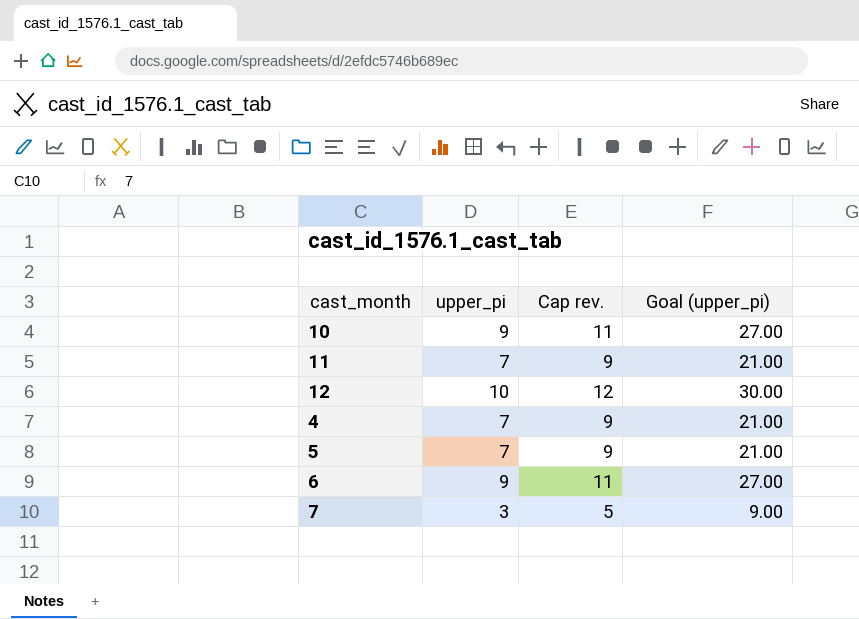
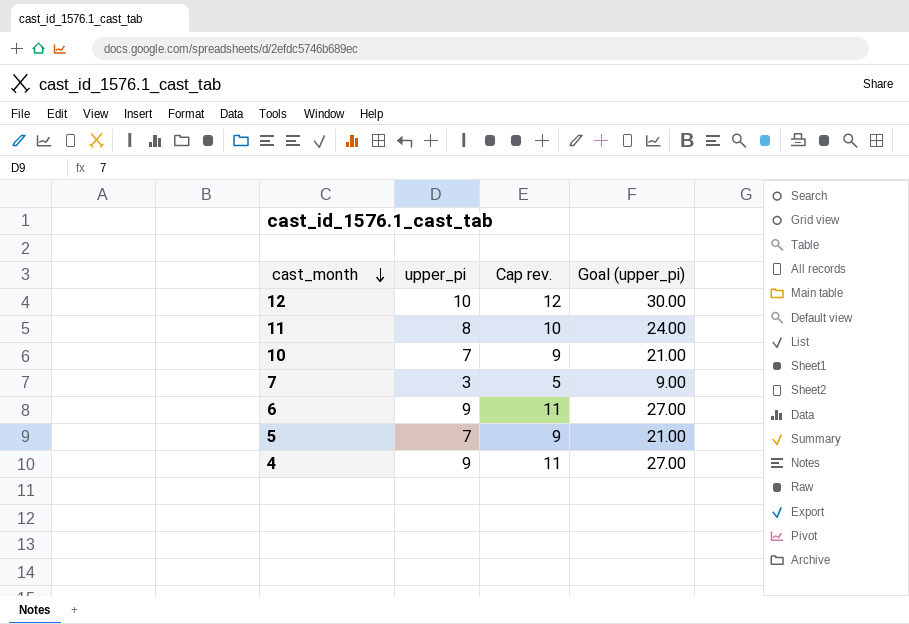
row order: none -> cast_month descending
11 | upper_pi: 7 -> 8
11 | Cap rev.: 9 -> 10
11 | Goal (upper_pi): 21.00 -> 24.00
10 | upper_pi: 9 -> 7
10 | Cap rev.: 11 -> 9
10 | Goal (upper_pi): 27.00 -> 21.00
4 | upper_pi: 7 -> 9
4 | Cap rev.: 9 -> 11
4 | Goal (upper_pi): 21.00 -> 27.00

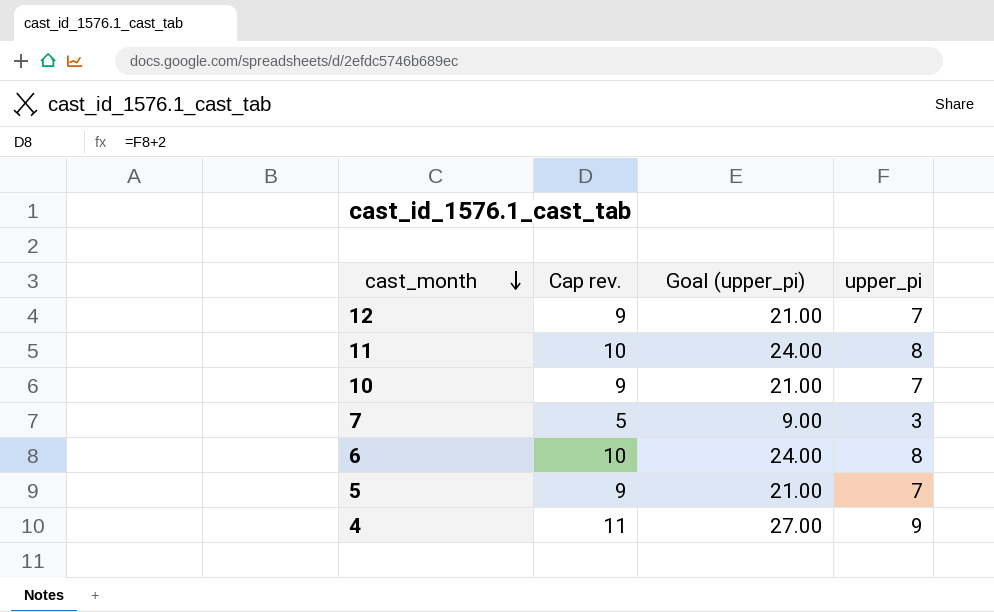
column upper_pi | position: 2 -> 4
12 | Cap rev.: 12 -> 9
12 | Goal (upper_pi): 30.00 -> 21.00
12 | upper_pi: 10 -> 7
6 | Cap rev.: 11 -> 10
6 | Goal (upper_pi): 27.00 -> 24.00
6 | upper_pi: 9 -> 8

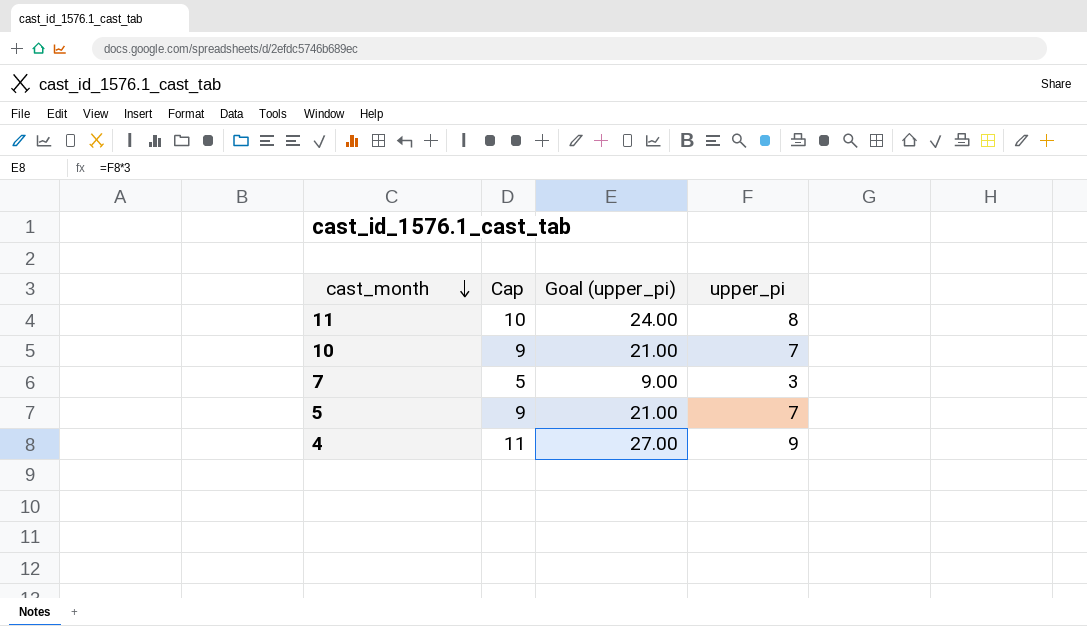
column name: Cap rev. -> Cap
row 12: 9 | 21.00 | 7 -> none
row 6: 10 | 24.00 | 8 -> none

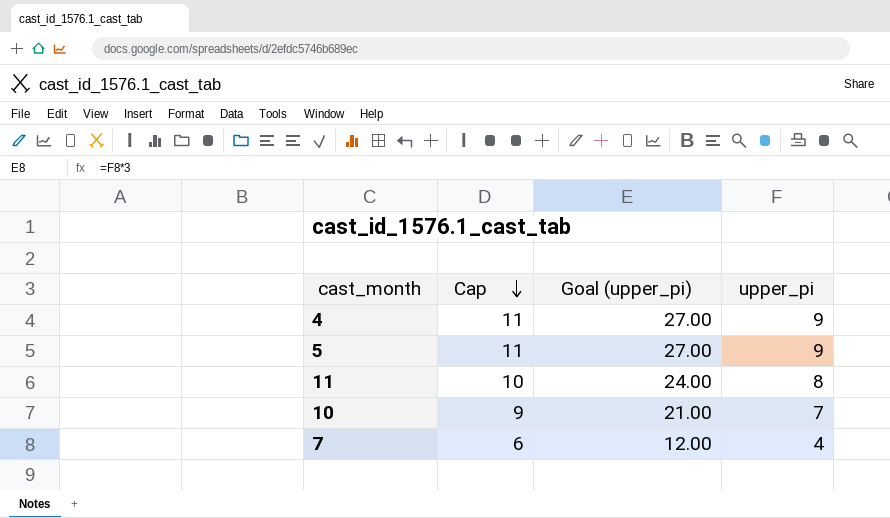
row order: cast_month descending -> Cap descending
5 | Cap: 9 -> 11
5 | Goal (upper_pi): 21.00 -> 27.00
5 | upper_pi: 7 -> 9
7 | Cap: 5 -> 6
7 | Goal (upper_pi): 9.00 -> 12.00
7 | upper_pi: 3 -> 4

